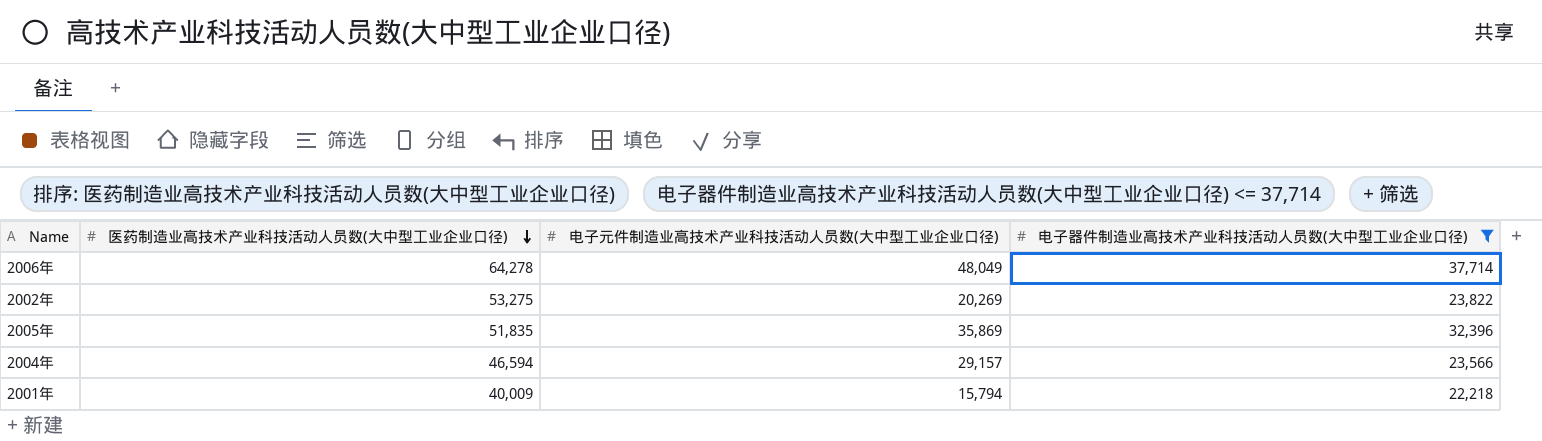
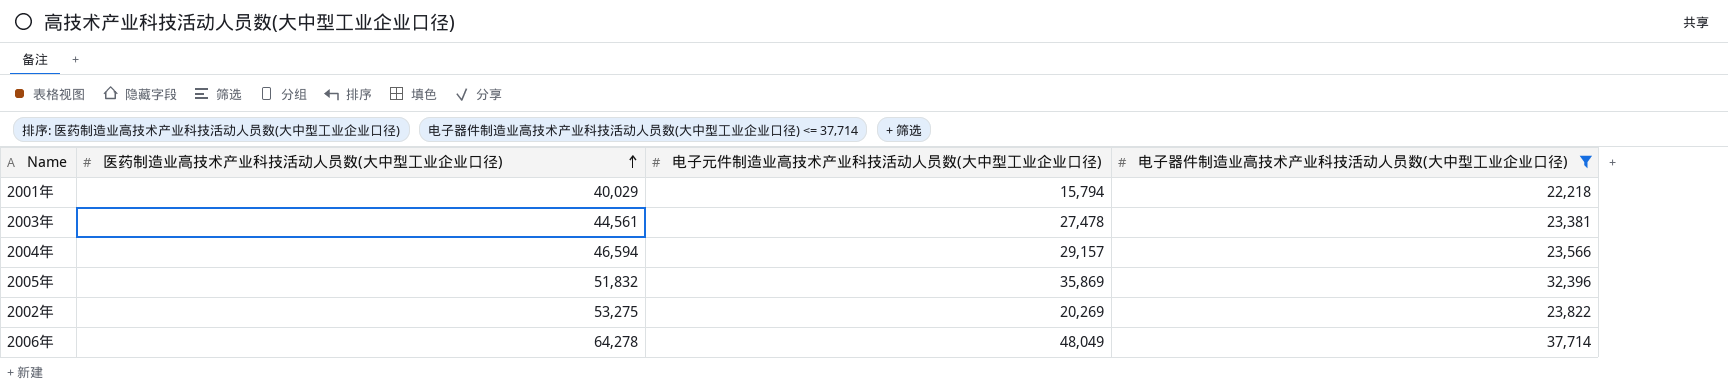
row order: 医药制造业高技术产业科技活动人员数(大中型工业企业口径) descending -> 医药制造业高技术产业科技活动人员数(大中型工业企业口径) ascending
2001年 | 医药制造业高技术产业科技活动人员数(大中型工业企业口径): 40,009 -> 40,029
row 2003年: none -> 44,561 | 27,478 | 23,381
2005年 | 医药制造业高技术产业科技活动人员数(大中型工业企业口径): 51,835 -> 51,832

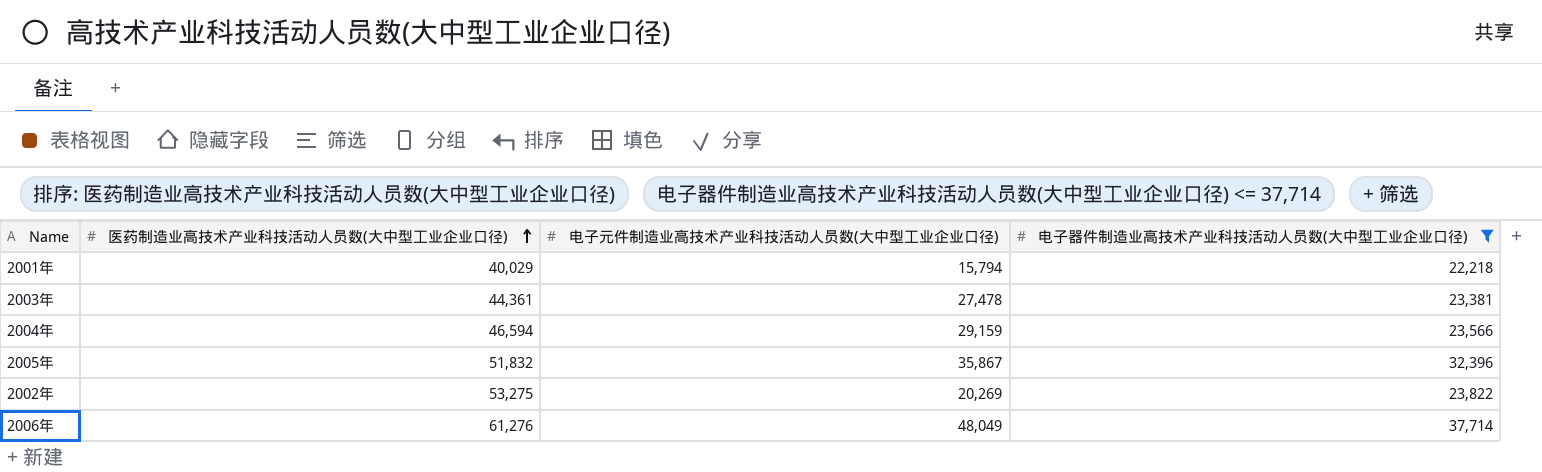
2003年 | 医药制造业高技术产业科技活动人员数(大中型工业企业口径): 44,561 -> 44,361
2004年 | 电子元件制造业高技术产业科技活动人员数(大中型工业企业口径): 29,157 -> 29,159
2005年 | 电子元件制造业高技术产业科技活动人员数(大中型工业企业口径): 35,869 -> 35,867
2006年 | 医药制造业高技术产业科技活动人员数(大中型工业企业口径): 64,278 -> 61,276

